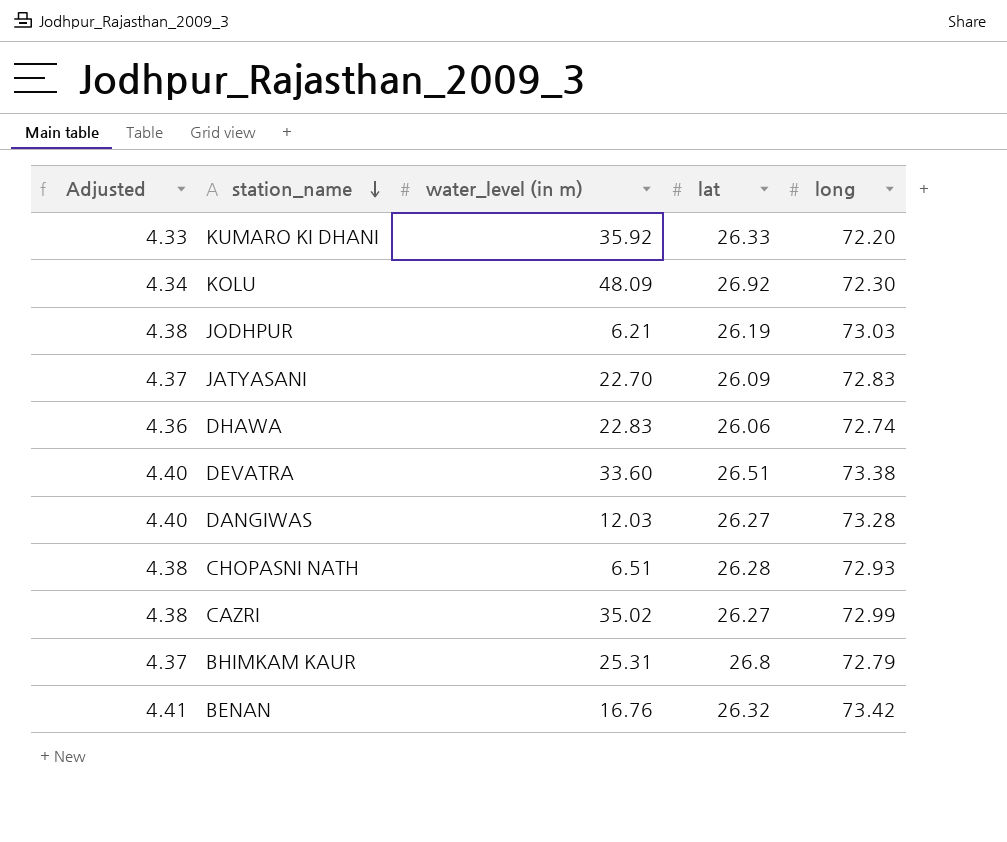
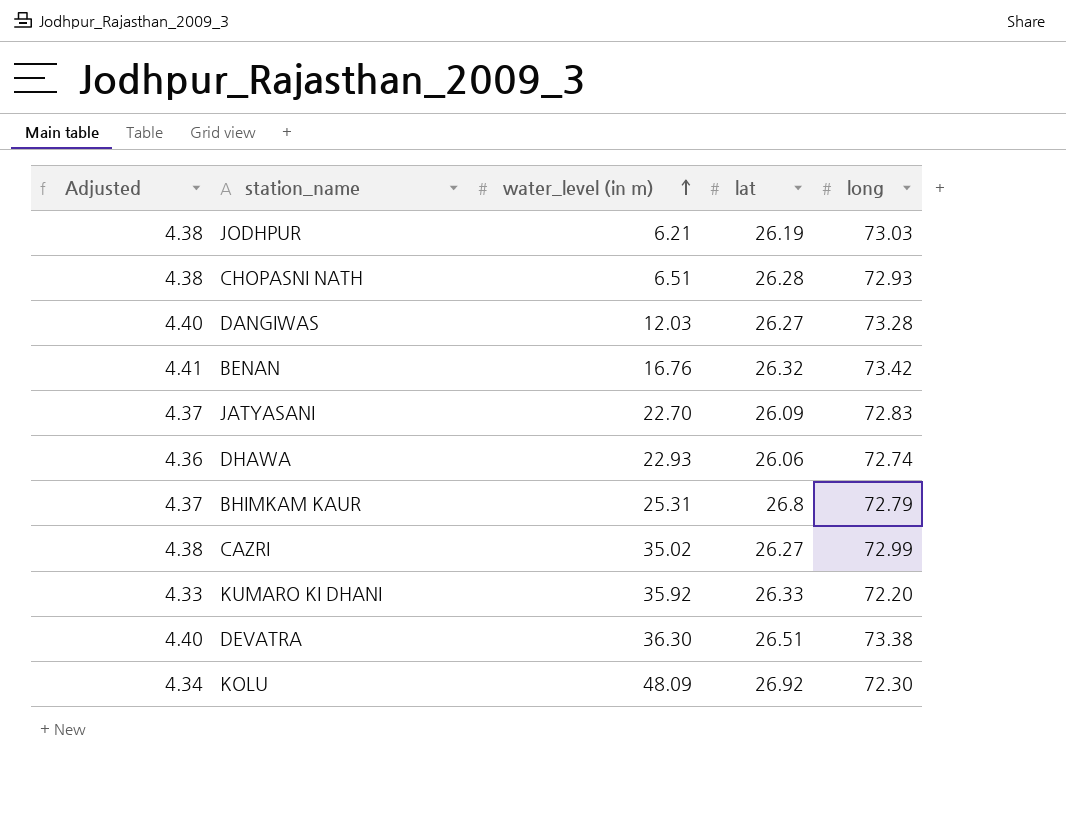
row order: station_name descending -> water_level (in m) ascending
DHAWA | water_level (in m): 22.83 -> 22.93
DEVATRA | water_level (in m): 33.60 -> 36.30

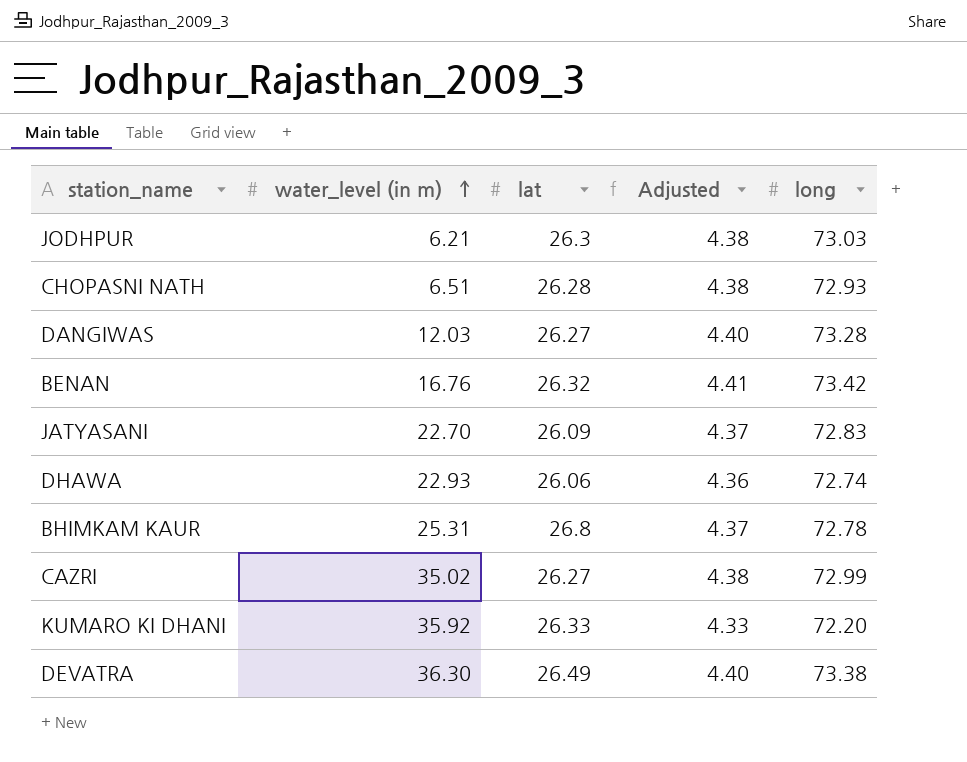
column Adjusted | position: 1 -> 4
row KOLU: 4.34 | 48.09 | 26.92 | 72.30 -> none
JODHPUR | lat: 26.19 -> 26.3
BHIMKAM KAUR | long: 72.79 -> 72.78
DEVATRA | lat: 26.51 -> 26.49

